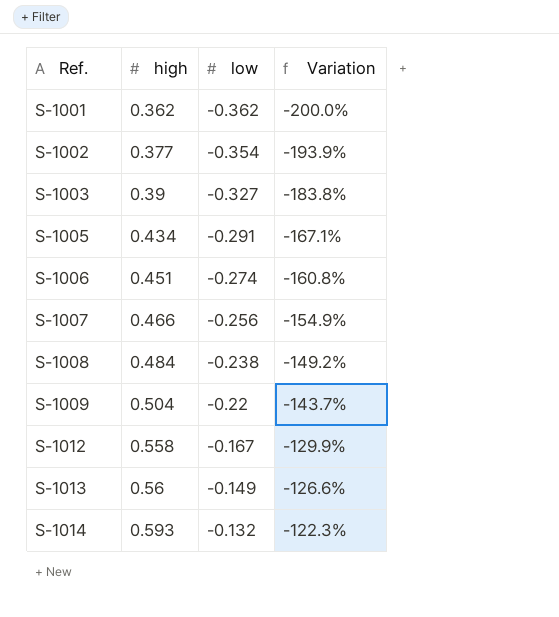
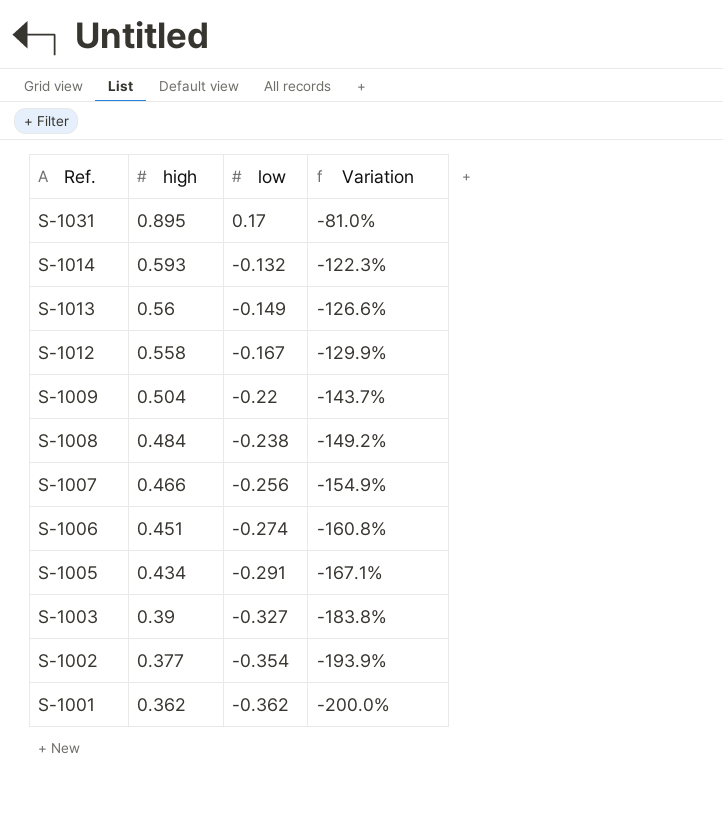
row order: Ref. ascending -> Ref. descending
row S-1031: none -> 0.895 | 0.17 | -81.0%

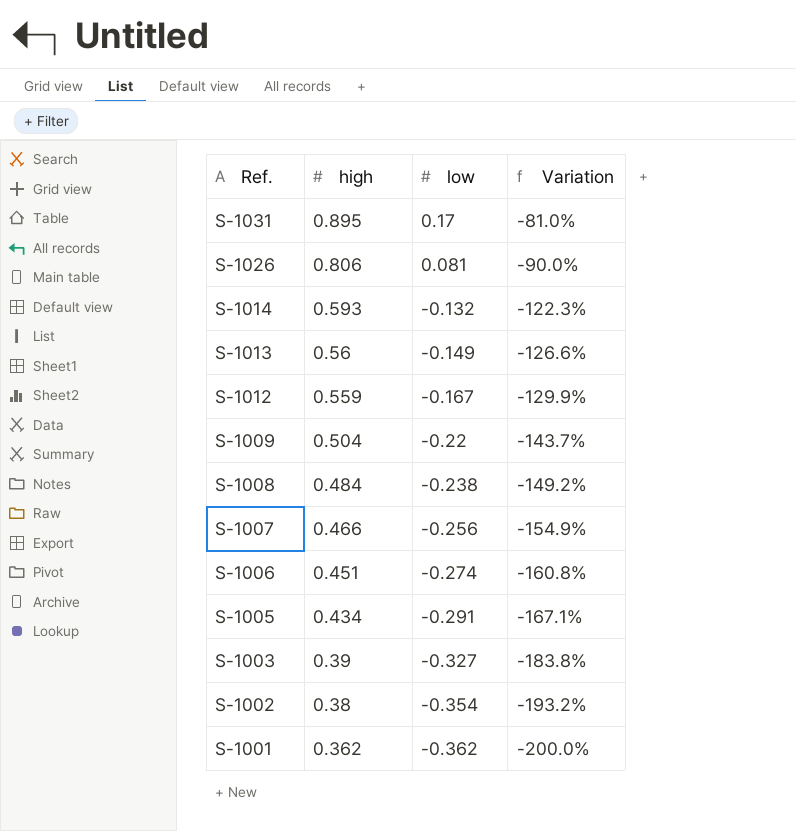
row S-1026: none -> 0.806 | 0.081 | -90.0%
S-1012 | high: 0.558 -> 0.559
S-1002 | high: 0.377 -> 0.38
S-1002 | Variation: -193.9% -> -193.2%

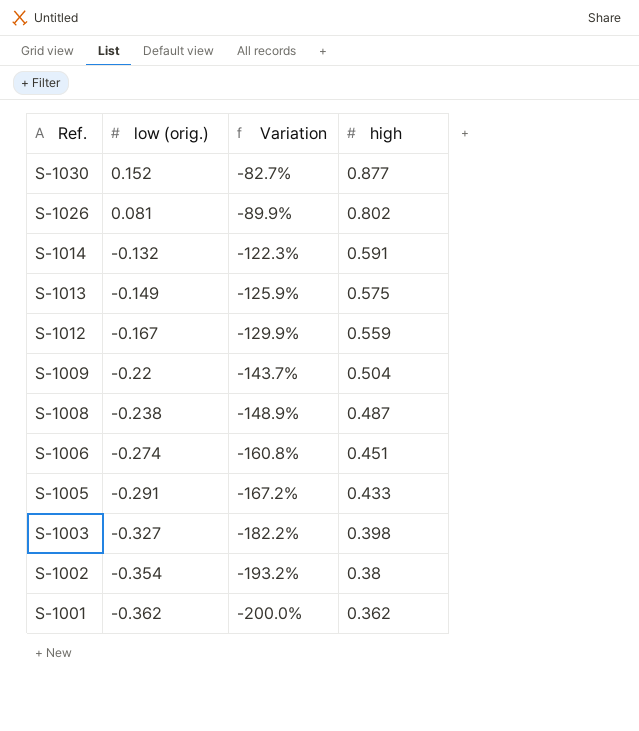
column name: low -> low (orig.)
column high | position: 2 -> 4
row S-1031: 0.895 | 0.17 | -81.0% -> none
row S-1007: 0.466 | -0.256 | -154.9% -> none
row S-1030: none -> 0.152 | -82.7% | 0.877
S-1026 | Variation: -90.0% -> -89.9%
S-1026 | high: 0.806 -> 0.802
S-1014 | high: 0.593 -> 0.591
S-1013 | Variation: -126.6% -> -125.9%
S-1013 | high: 0.56 -> 0.575
S-1008 | Variation: -149.2% -> -148.9%
S-1008 | high: 0.484 -> 0.487
S-1005 | Variation: -167.1% -> -167.2%
S-1005 | high: 0.434 -> 0.433
S-1003 | Variation: -183.8% -> -182.2%
S-1003 | high: 0.39 -> 0.398

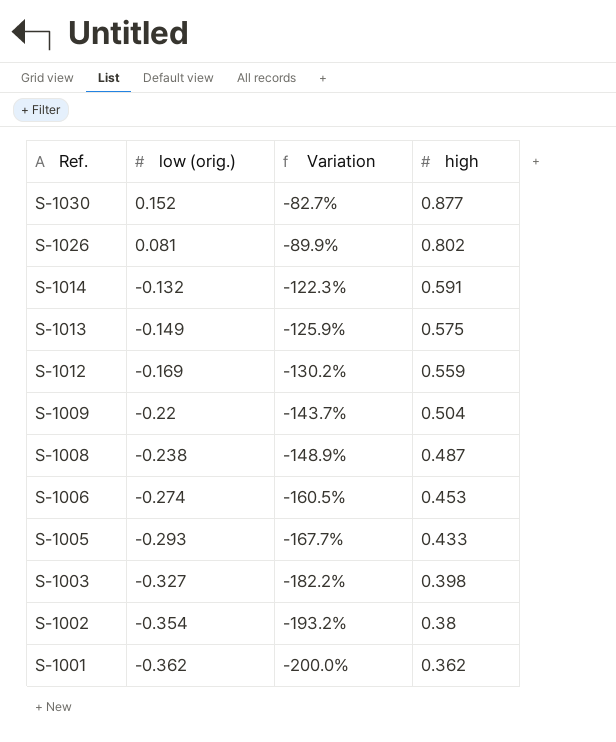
S-1012 | low (orig.): -0.167 -> -0.169
S-1012 | Variation: -129.9% -> -130.2%
S-1006 | Variation: -160.8% -> -160.5%
S-1006 | high: 0.451 -> 0.453
S-1005 | low (orig.): -0.291 -> -0.293
S-1005 | Variation: -167.2% -> -167.7%

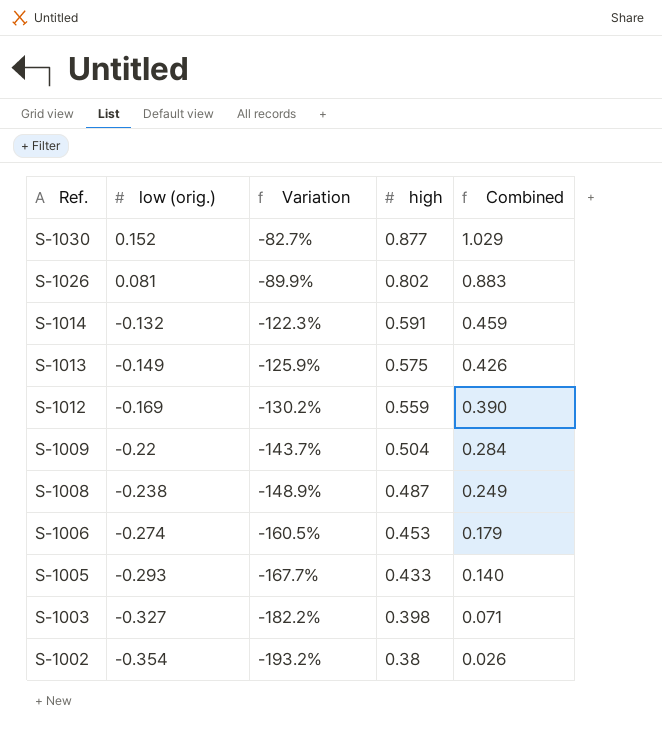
column Combined | formula: none -> [low (orig.)] + [high]
row S-1001: -0.362 | -200.0% | 0.362 -> none

